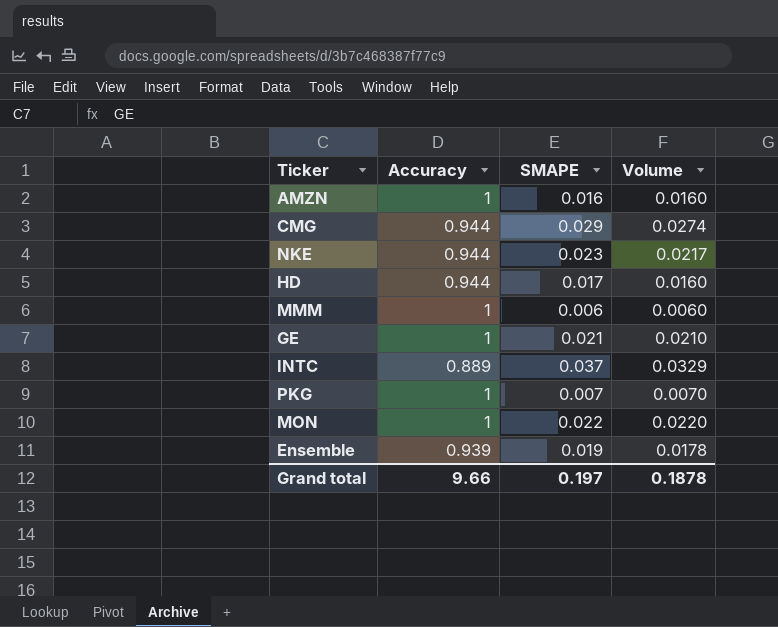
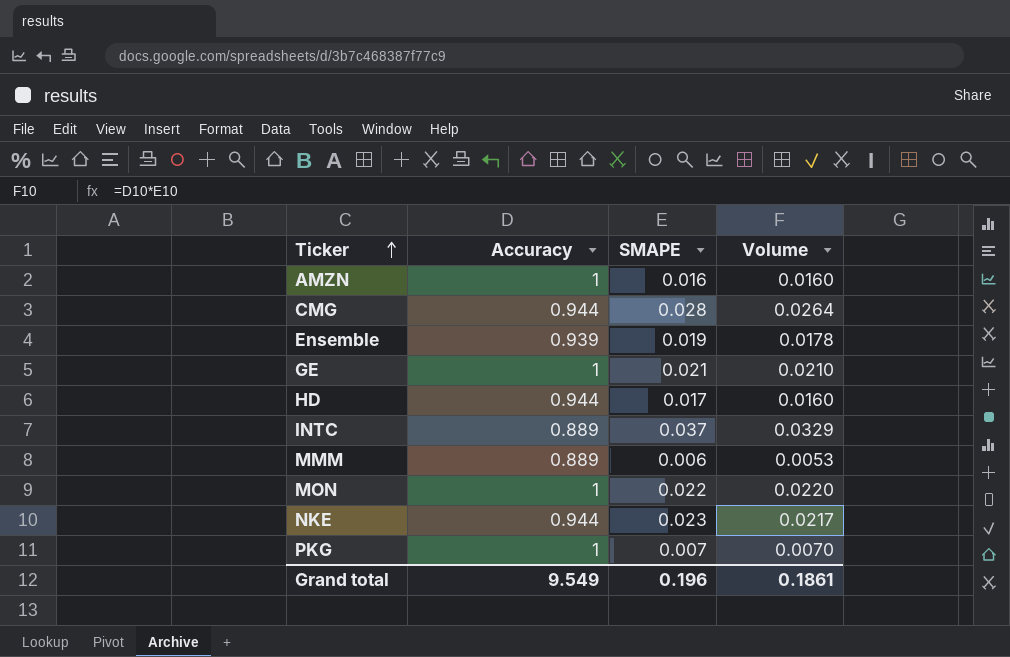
row order: none -> Ticker ascending
CMG | SMAPE: 0.029 -> 0.028
CMG | Volume: 0.0274 -> 0.0264
MMM | Accuracy: 1 -> 0.889
MMM | Volume: 0.0060 -> 0.0053
Grand total | Accuracy: 9.66 -> 9.549
Grand total | SMAPE: 0.197 -> 0.196
Grand total | Volume: 0.1878 -> 0.1861

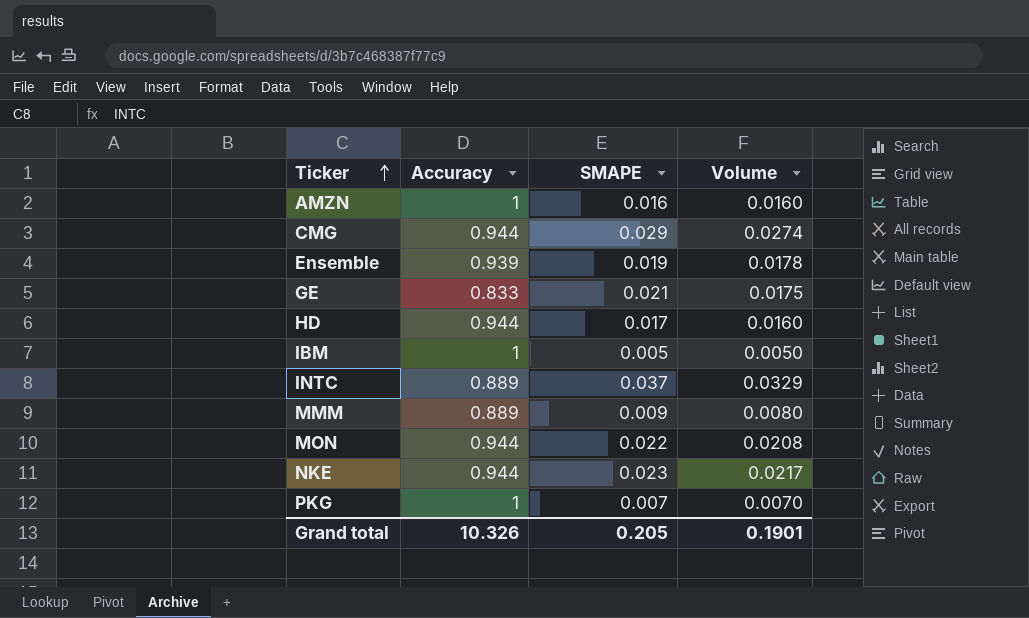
CMG | SMAPE: 0.028 -> 0.029
CMG | Volume: 0.0264 -> 0.0274
GE | Accuracy: 1 -> 0.833
GE | Volume: 0.0210 -> 0.0175
row IBM: none -> 1 | 0.005 | 0.0050
MMM | SMAPE: 0.006 -> 0.009
MMM | Volume: 0.0053 -> 0.0080
MON | Accuracy: 1 -> 0.944
MON | Volume: 0.0220 -> 0.0208
Grand total | Accuracy: 9.549 -> 10.326
Grand total | SMAPE: 0.196 -> 0.205
Grand total | Volume: 0.1861 -> 0.1901

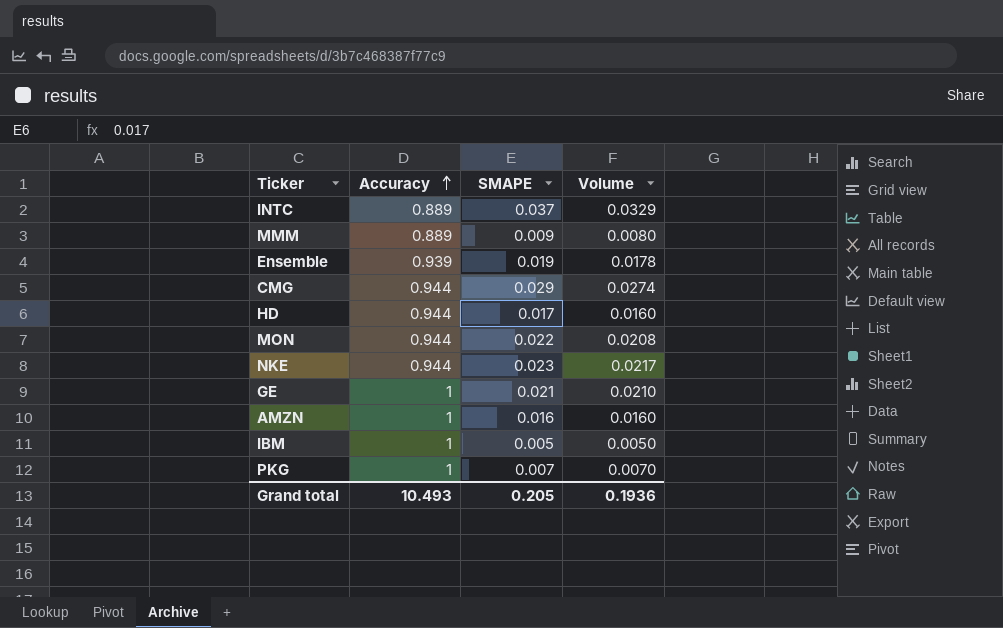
row order: Ticker ascending -> Accuracy ascending
GE | Accuracy: 0.833 -> 1
GE | Volume: 0.0175 -> 0.0210
Grand total | Accuracy: 10.326 -> 10.493
Grand total | Volume: 0.1901 -> 0.1936

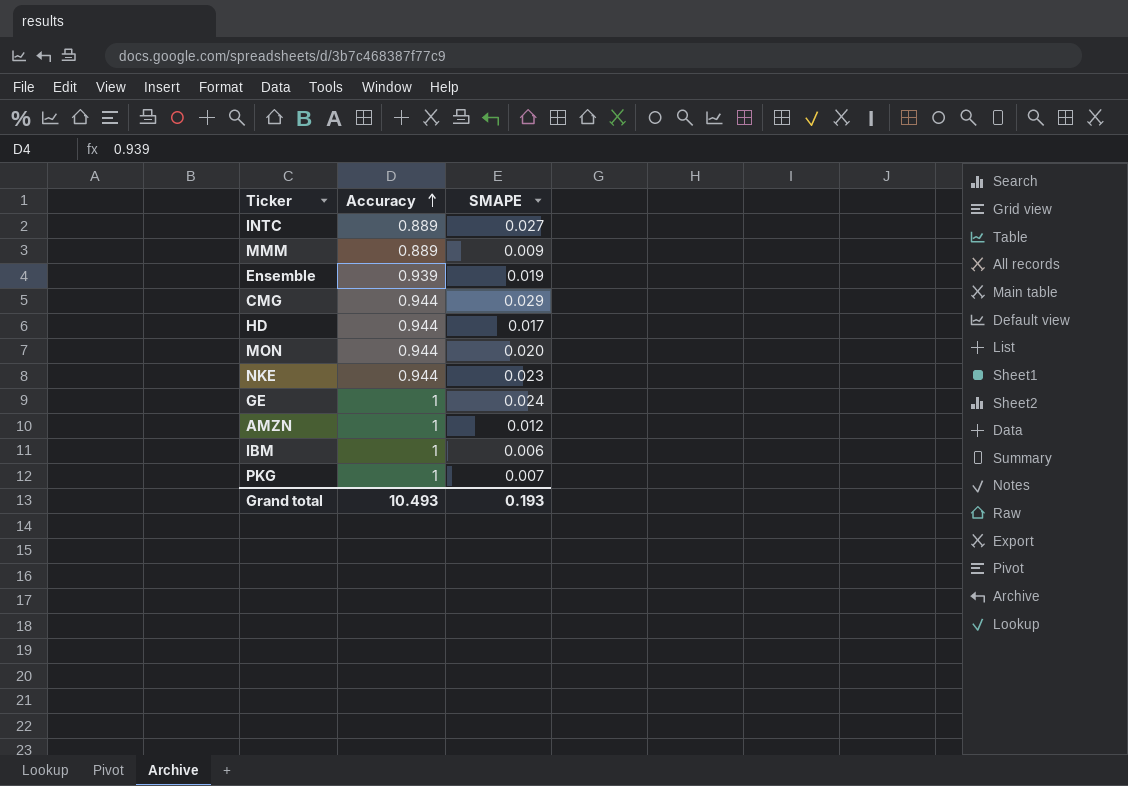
column Volume | formula: [Accuracy] * [SMAPE] -> none
INTC | SMAPE: 0.037 -> 0.027
MON | SMAPE: 0.022 -> 0.020
GE | SMAPE: 0.021 -> 0.024
AMZN | SMAPE: 0.016 -> 0.012
IBM | SMAPE: 0.005 -> 0.006
Grand total | SMAPE: 0.205 -> 0.193

